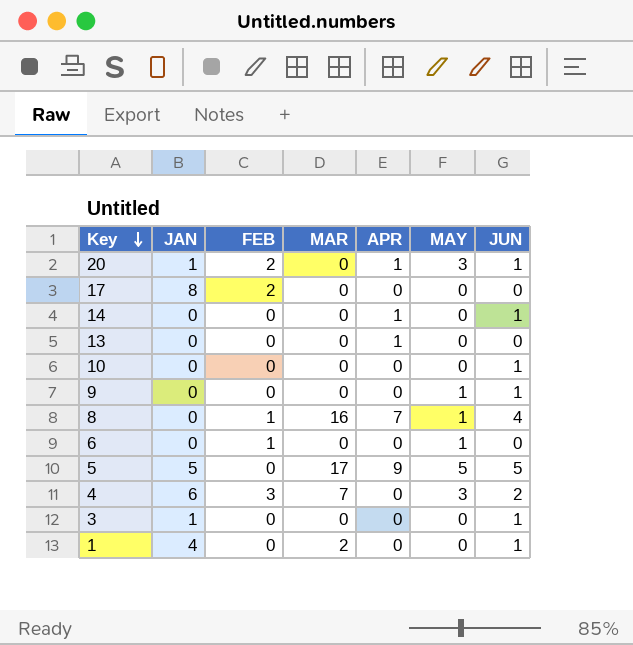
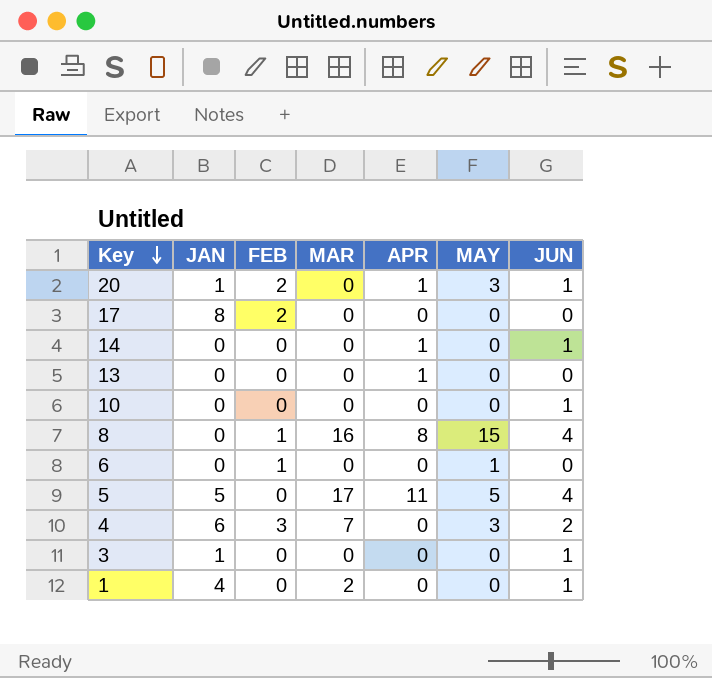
row 9: 0 | 0 | 0 | 0 | 1 | 1 -> none
8 | APR: 7 -> 8
8 | MAY: 1 -> 15
5 | APR: 9 -> 11
5 | JUN: 5 -> 4

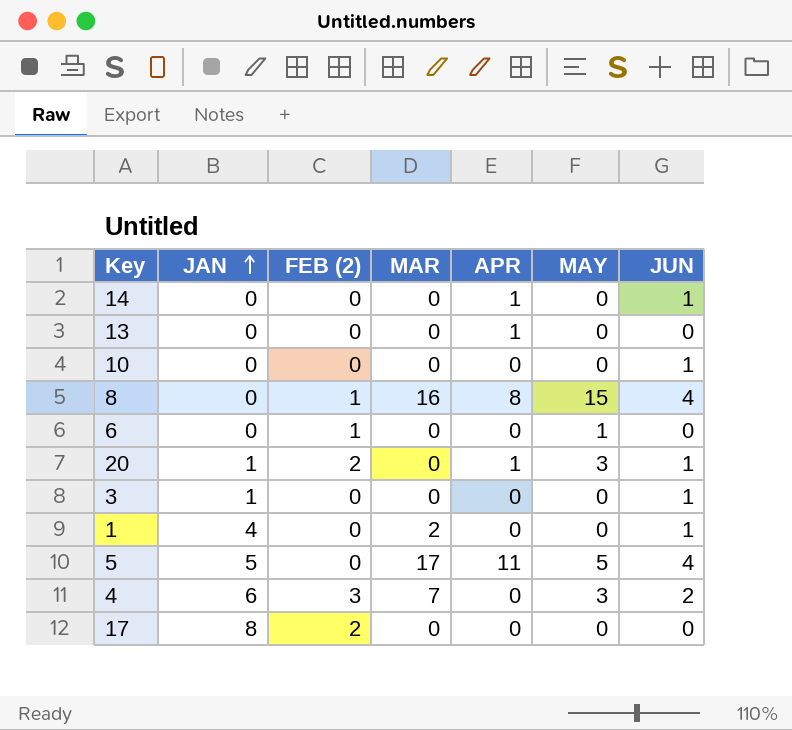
row order: Key descending -> JAN ascending
column name: FEB -> FEB (2)

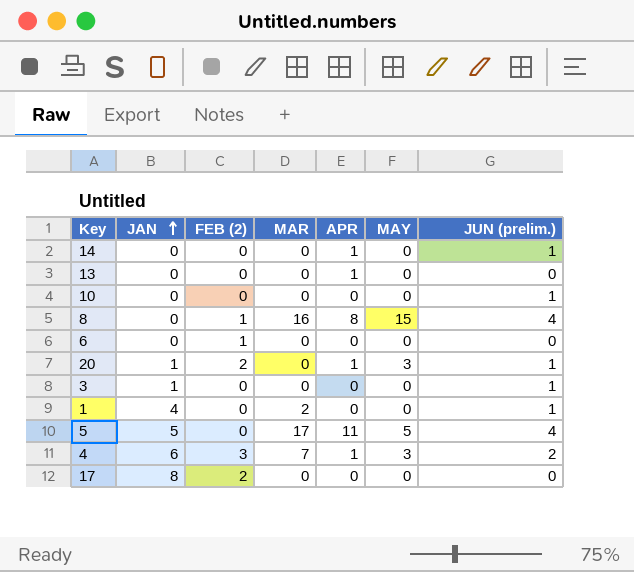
column name: JUN -> JUN (prelim.)
6 | MAY: 1 -> 0
4 | APR: 0 -> 1

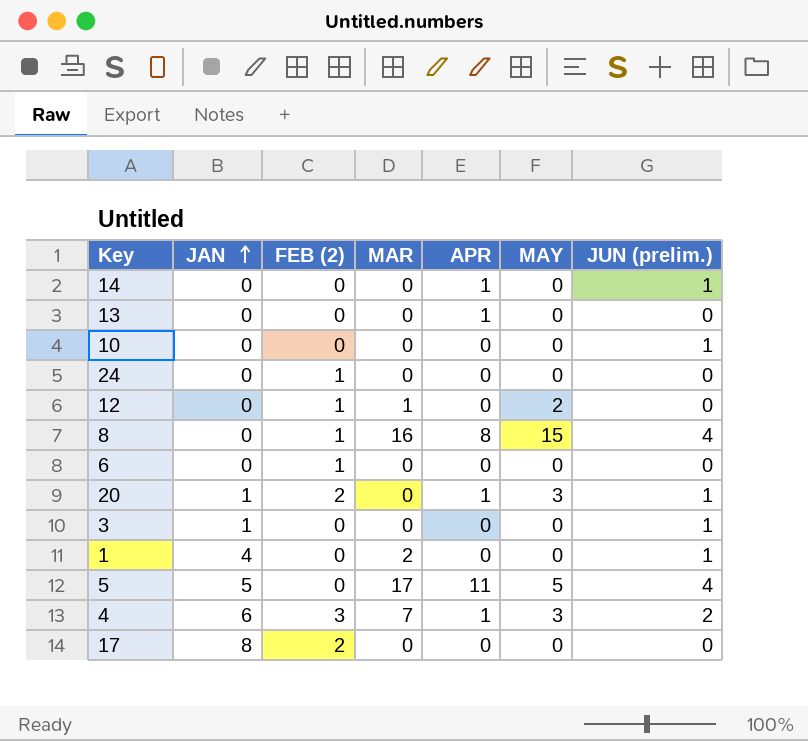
row 24: none -> 0 | 1 | 0 | 0 | 0 | 0
row 12: none -> 0 | 1 | 1 | 0 | 2 | 0

